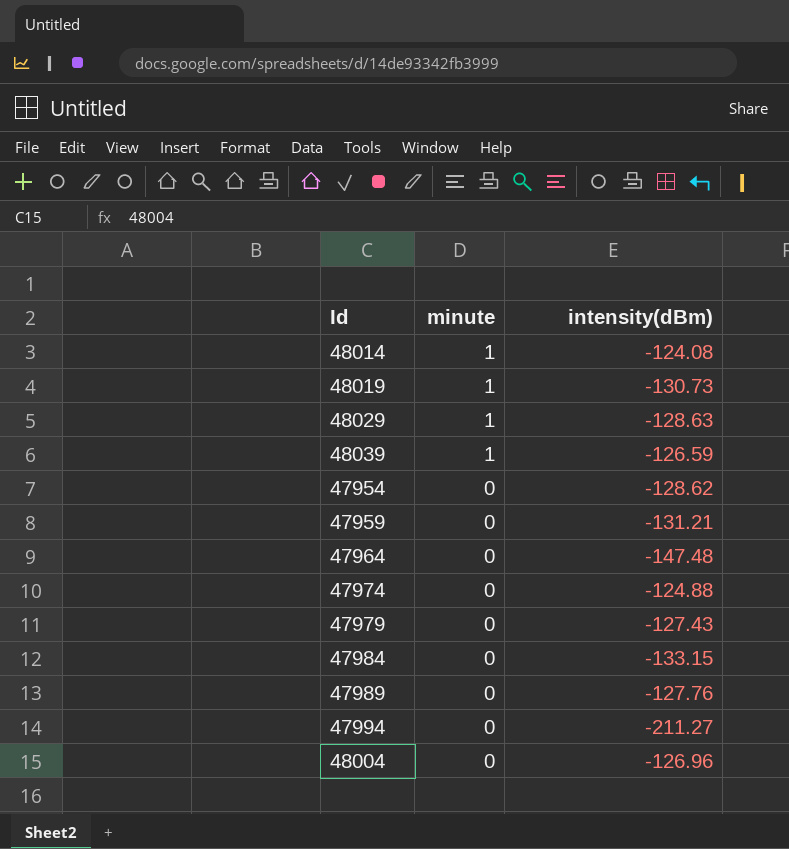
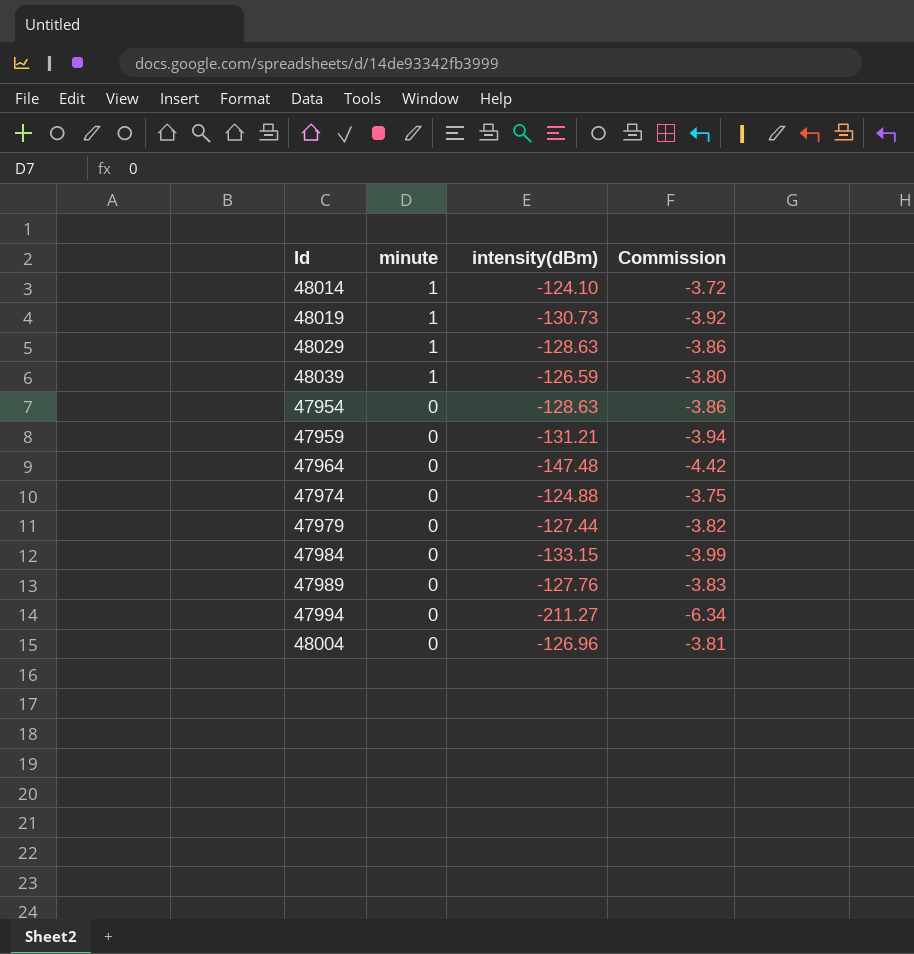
column Commission | formula: none -> [intensity(dBm)] * 0.03
48014 | intensity(dBm): -124.08 -> -124.10
47954 | intensity(dBm): -128.62 -> -128.63
47979 | intensity(dBm): -127.43 -> -127.44

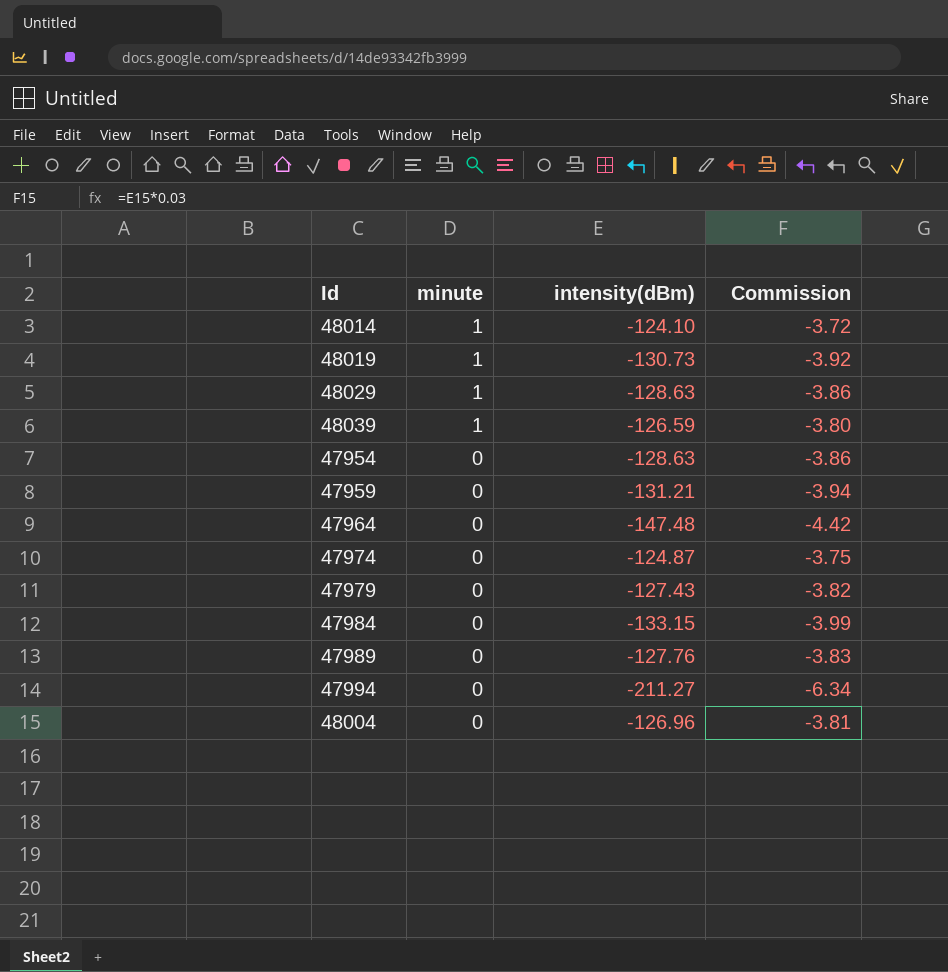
47974 | intensity(dBm): -124.88 -> -124.87
47979 | intensity(dBm): -127.44 -> -127.43

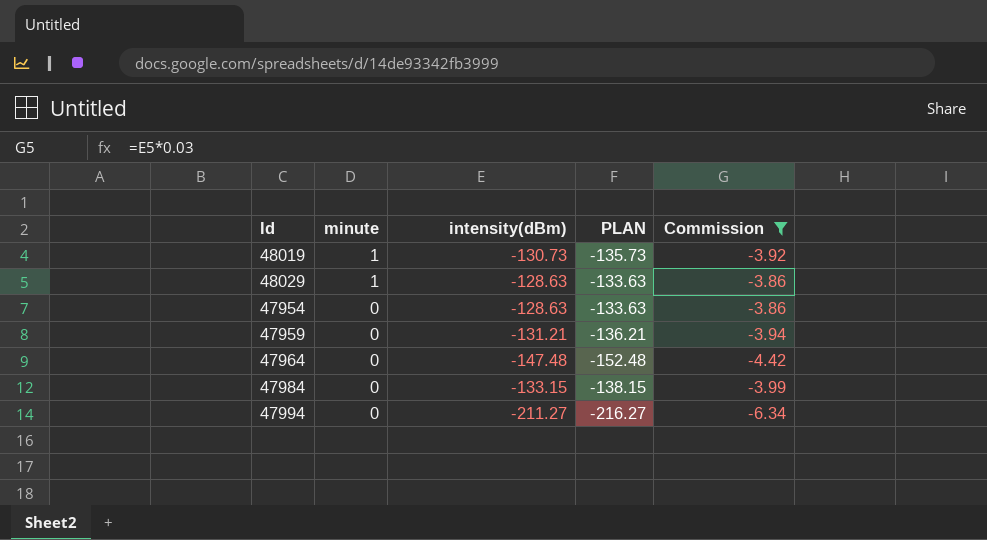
filter: none -> Commission <= -3.86
column PLAN | formula: none -> [intensity(dBm)] - 5

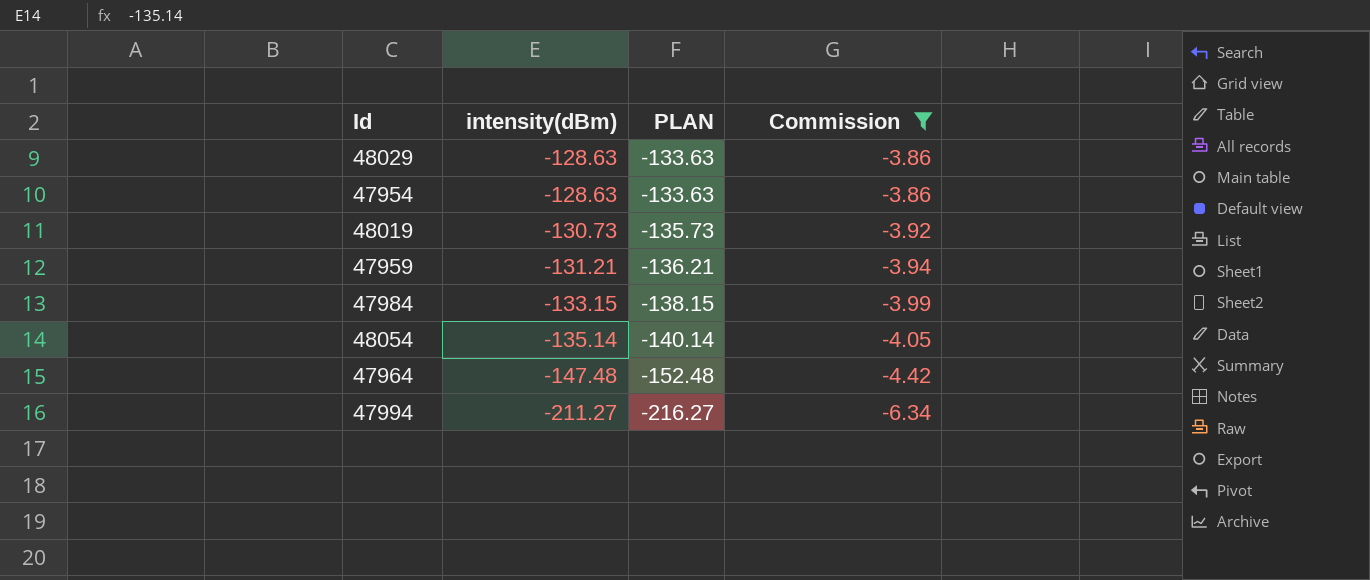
row order: minute descending -> intensity(dBm) descending
column minute | position: 2 -> none
row 48054: none -> -135.14 | -140.14 | -4.05

